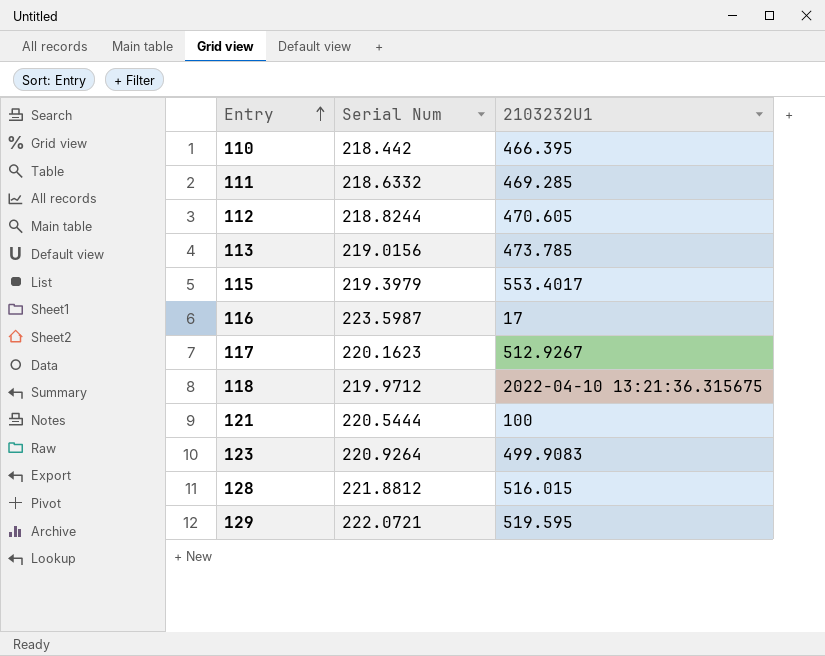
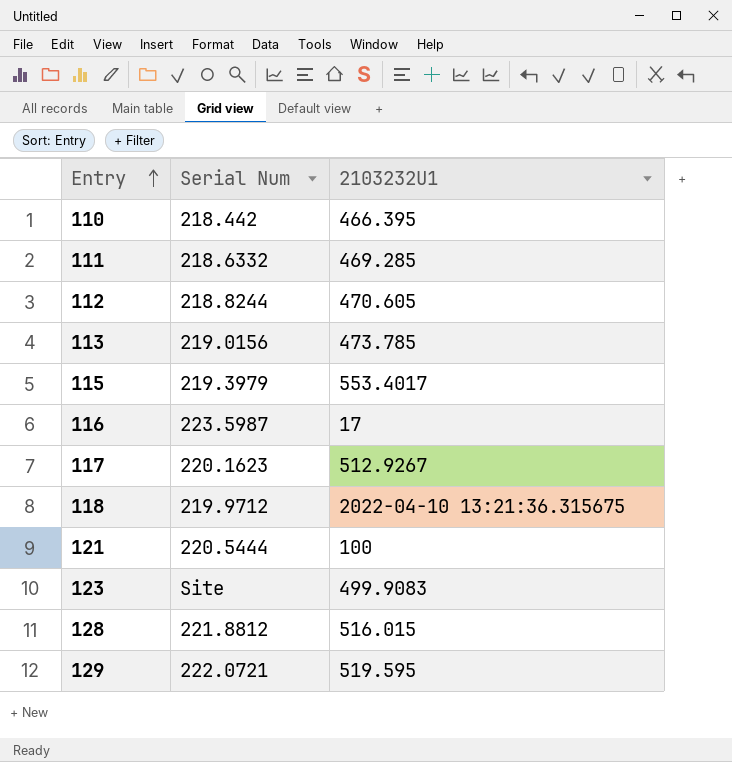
123 | Serial Num: 220.9264 -> Site

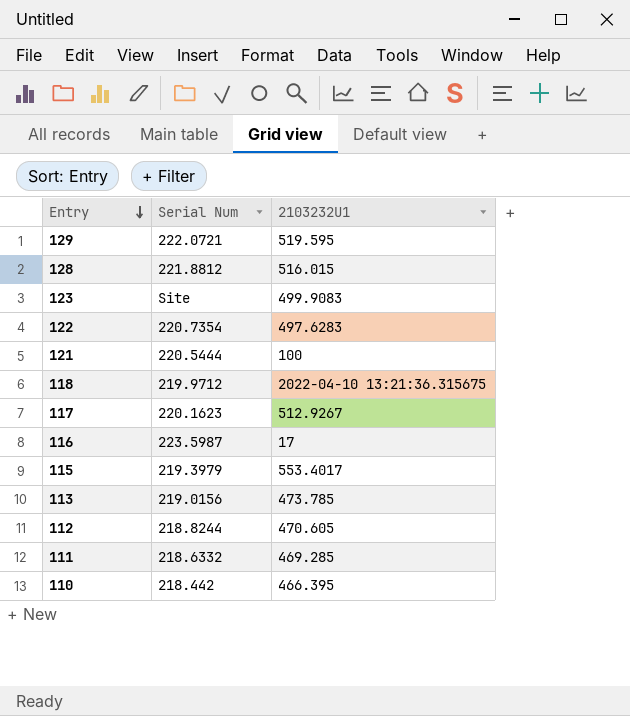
row order: Entry ascending -> Entry descending
row 122: none -> 220.7354 | 497.6283

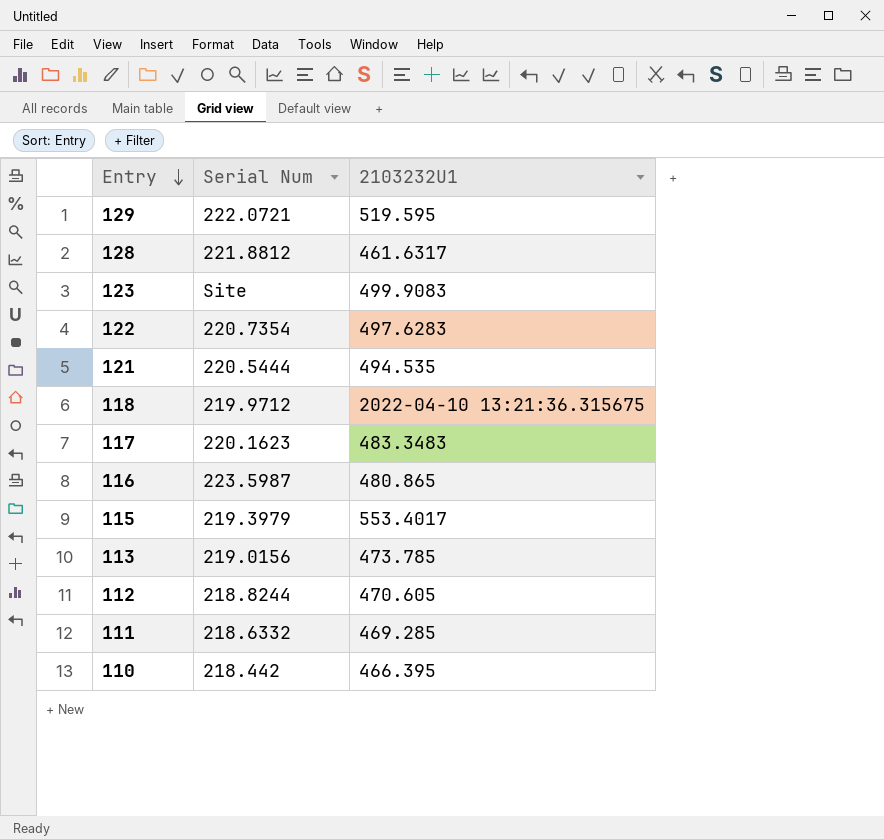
128 | 2103232U1: 516.015 -> 461.6317
121 | 2103232U1: 100 -> 494.535
117 | 2103232U1: 512.9267 -> 483.3483
116 | 2103232U1: 17 -> 480.865

